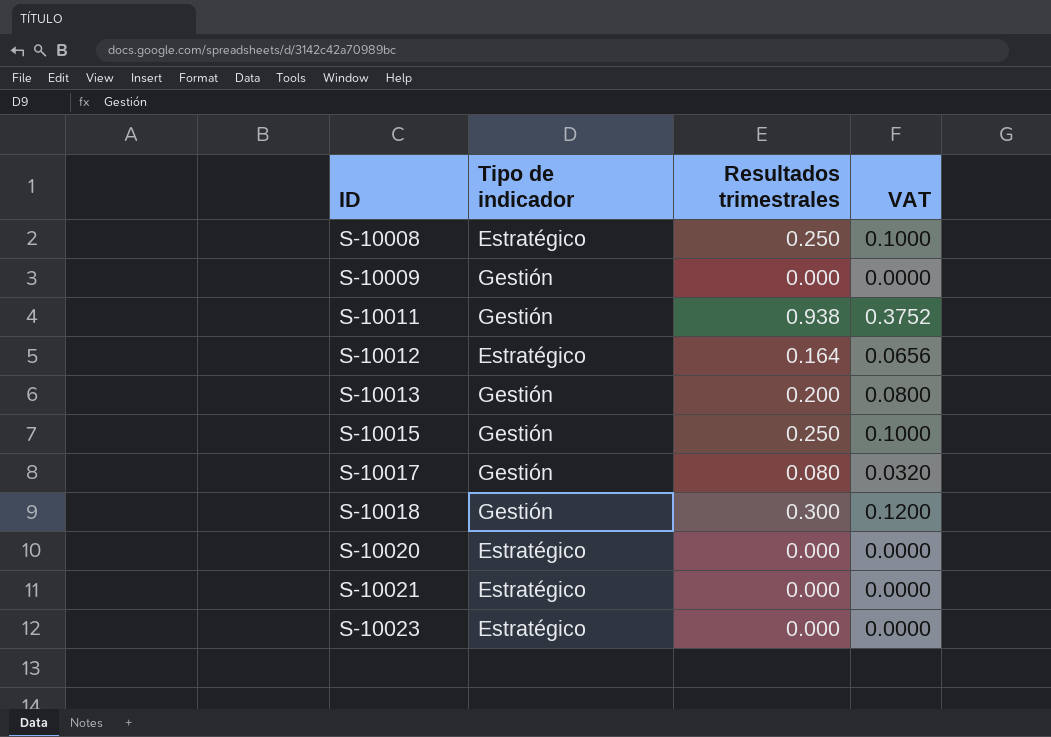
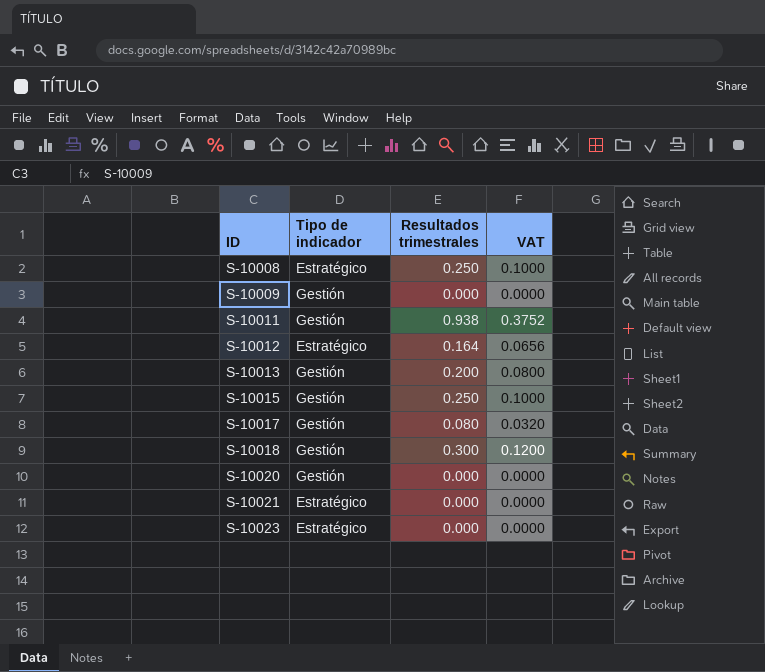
S-10020 | Tipo de indicador: Estratégico -> Gestión

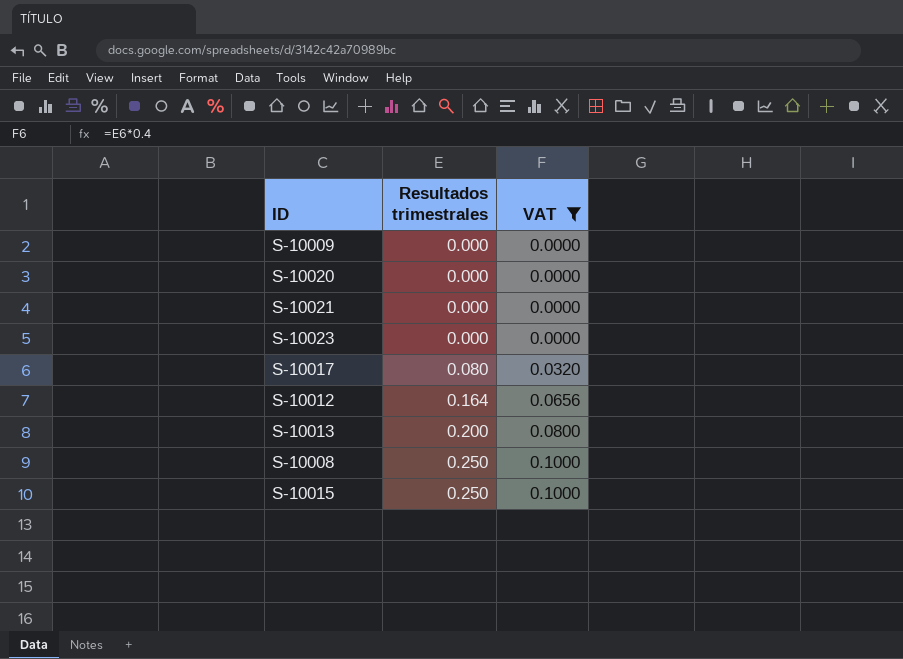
filter: none -> VAT <= 0.1000
row order: ID ascending -> Resultados trimestrales ascending
column Tipo de indicador | position: 2 -> none

